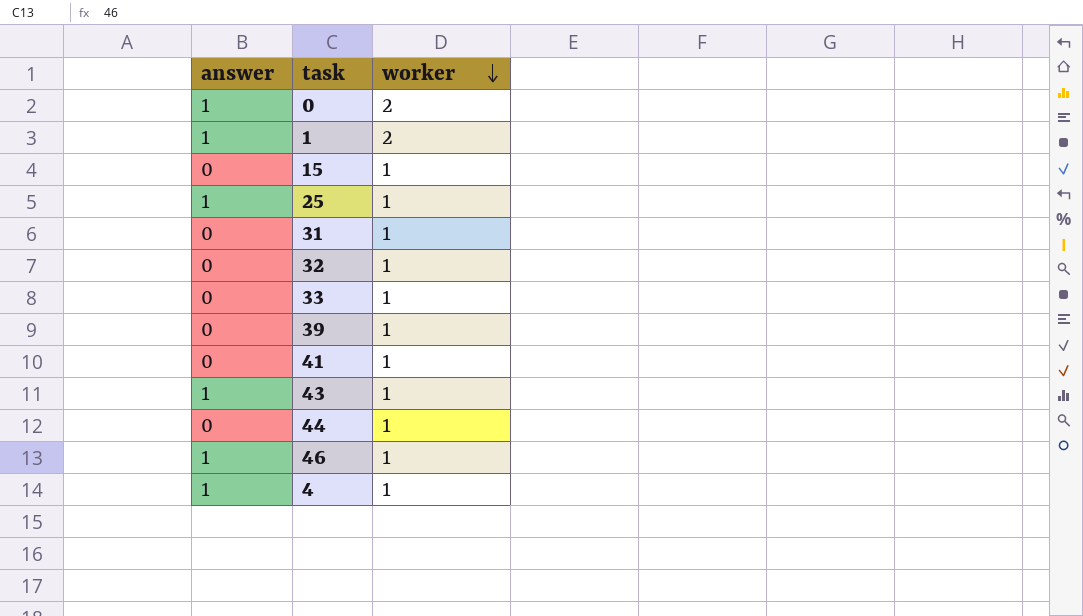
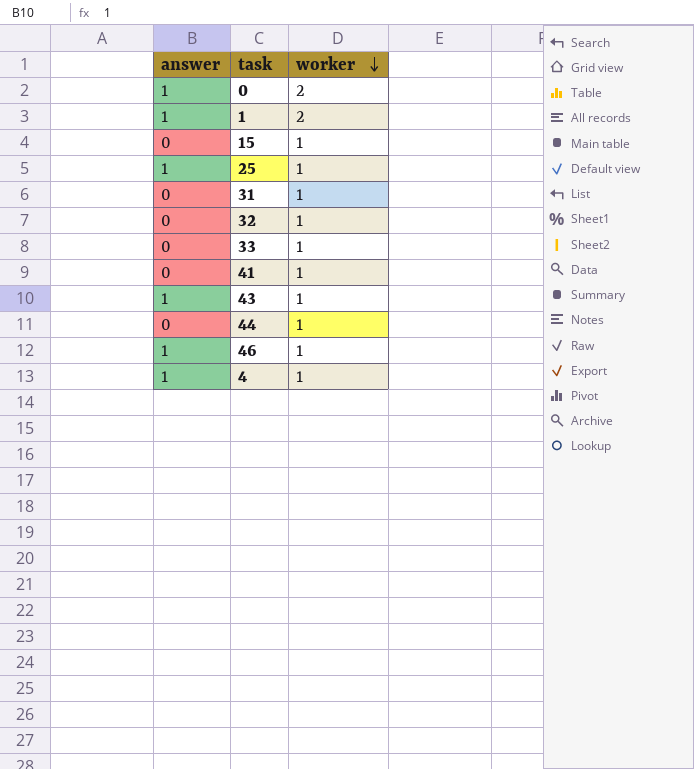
row 39: 0 | 1 -> none

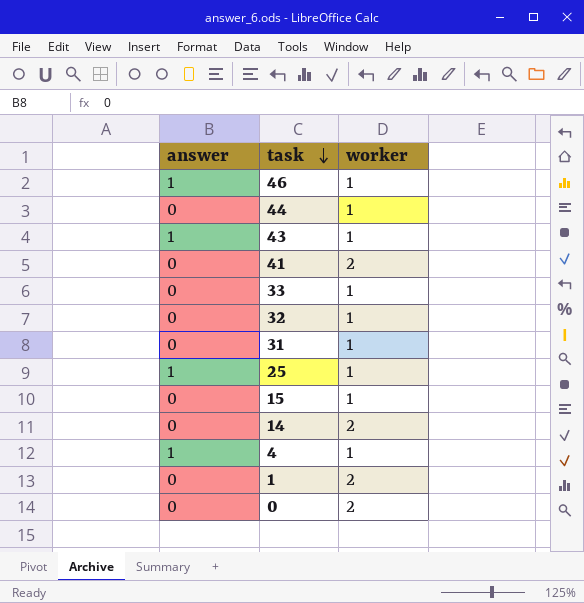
row order: worker descending -> task descending
41 | worker: 1 -> 2
row 14: none -> 0 | 2
1 | answer: 1 -> 0
0 | answer: 1 -> 0

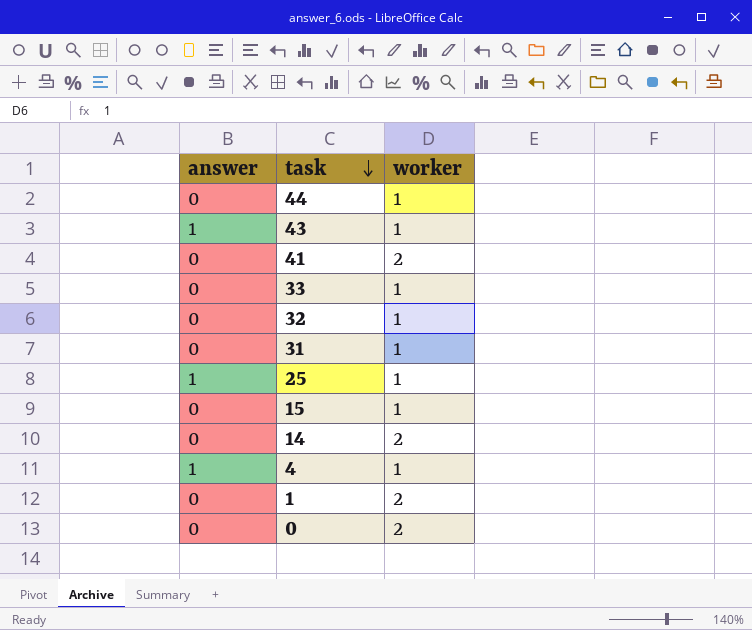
row 46: 1 | 1 -> none

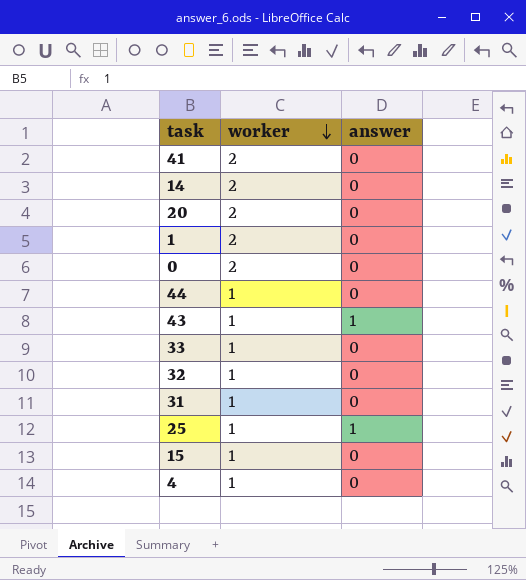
row order: task descending -> worker descending
column answer | position: 1 -> 3
row 20: none -> 2 | 0
4 | answer: 1 -> 0

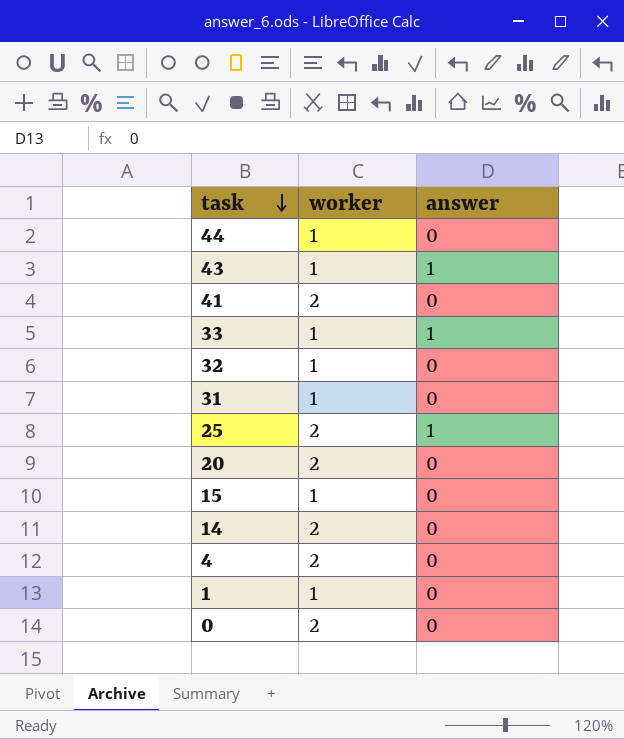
row order: worker descending -> task descending
33 | answer: 0 -> 1
25 | worker: 1 -> 2
4 | worker: 1 -> 2
1 | worker: 2 -> 1

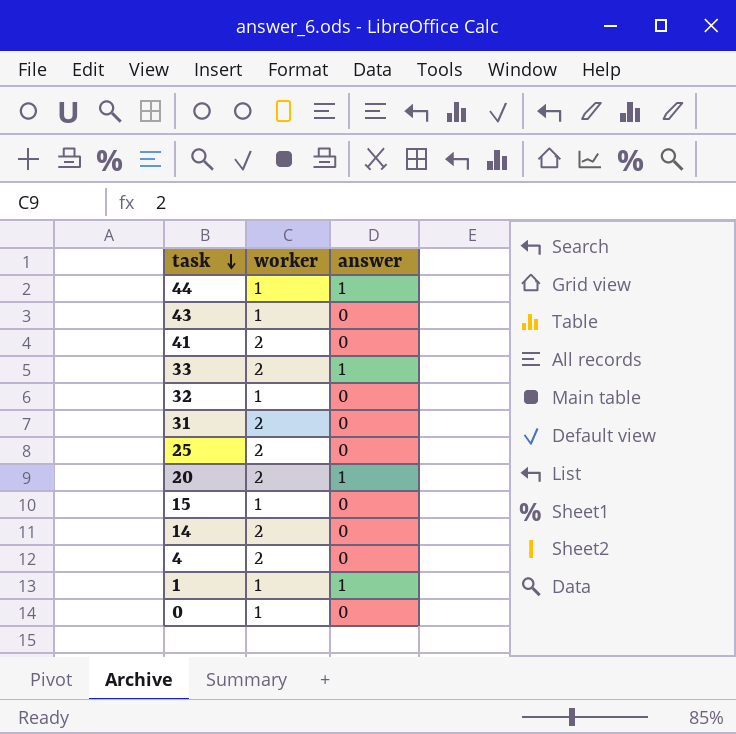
44 | answer: 0 -> 1
43 | answer: 1 -> 0
33 | worker: 1 -> 2
31 | worker: 1 -> 2
25 | answer: 1 -> 0
20 | answer: 0 -> 1
1 | answer: 0 -> 1
0 | worker: 2 -> 1

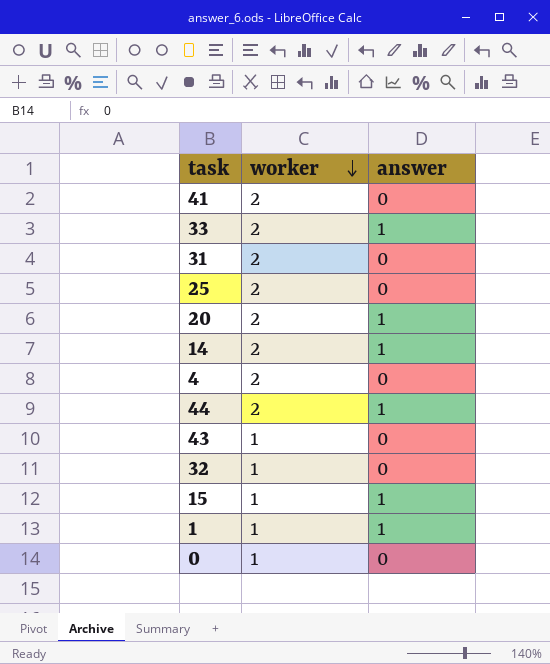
row order: task descending -> worker descending
14 | answer: 0 -> 1
44 | worker: 1 -> 2
15 | answer: 0 -> 1

